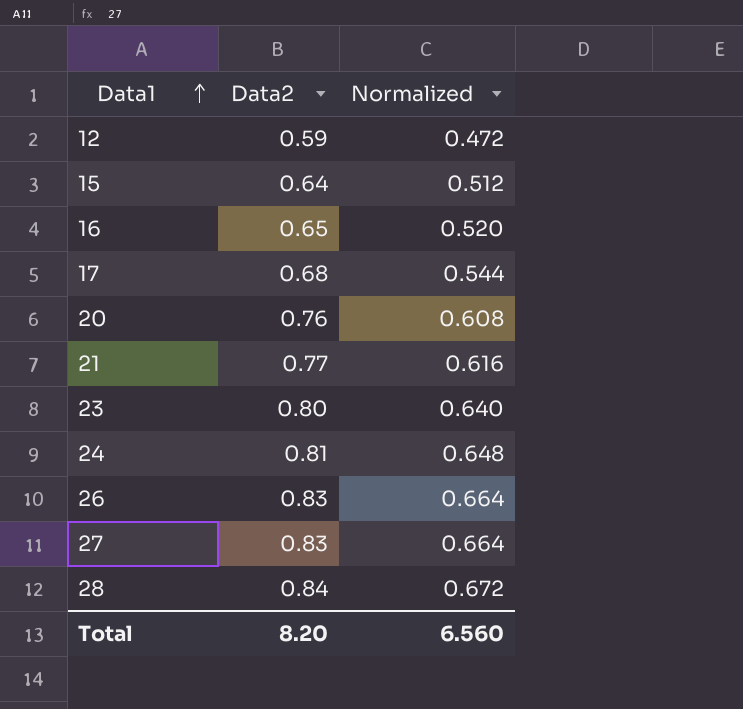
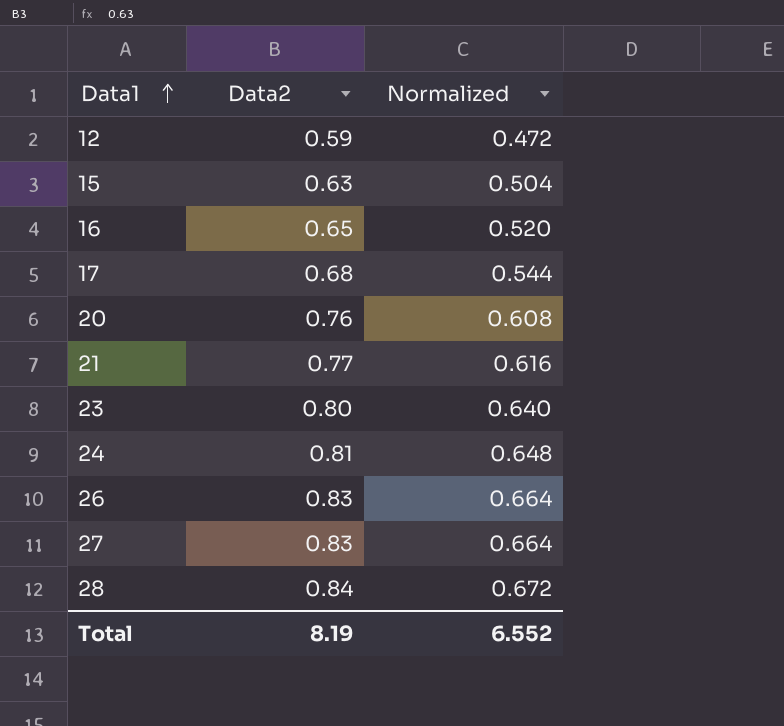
15 | Data2: 0.64 -> 0.63
15 | Normalized: 0.512 -> 0.504
Total | Data2: 8.20 -> 8.19
Total | Normalized: 6.560 -> 6.552

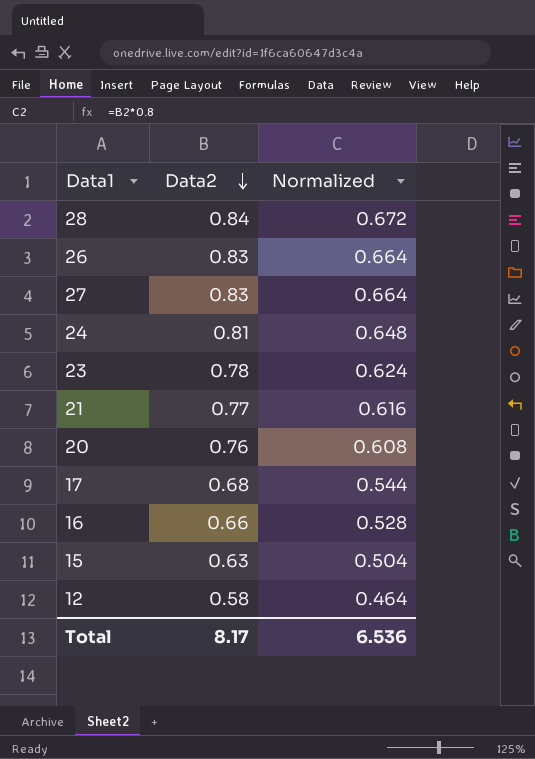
row order: Data1 ascending -> Data2 descending
23 | Data2: 0.80 -> 0.78
23 | Normalized: 0.640 -> 0.624
16 | Data2: 0.65 -> 0.66
16 | Normalized: 0.520 -> 0.528
12 | Data2: 0.59 -> 0.58
12 | Normalized: 0.472 -> 0.464
Total | Data2: 8.19 -> 8.17
Total | Normalized: 6.552 -> 6.536

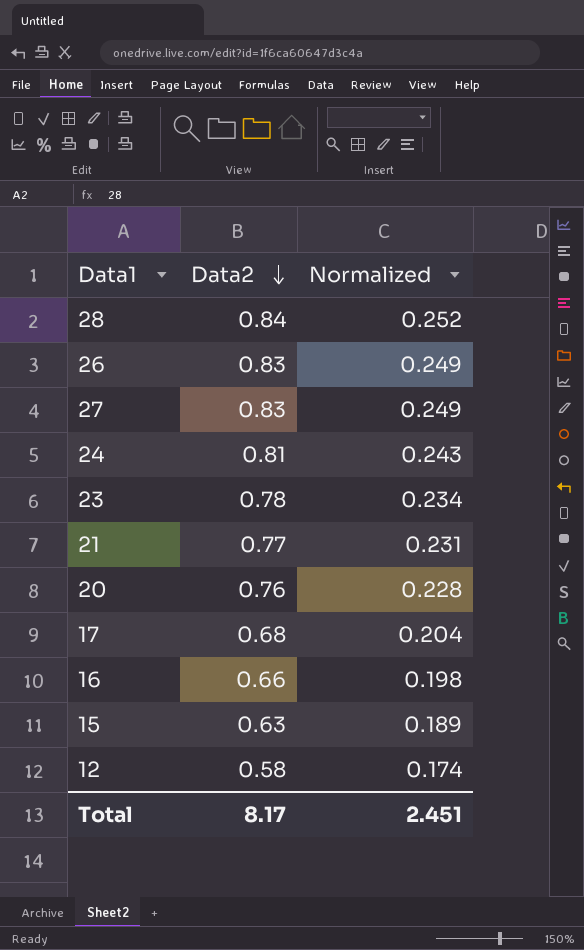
column Normalized | formula: [Data2] * 0.8 -> [Data2] * 0.3
Total | Normalized: 6.536 -> 2.451

